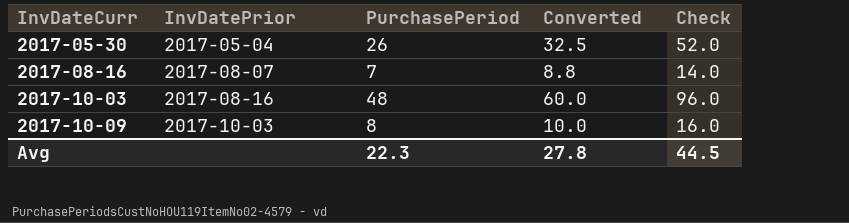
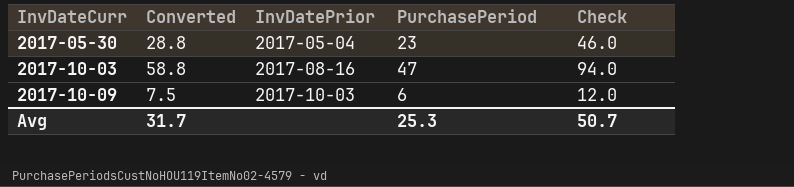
column Converted | position: 4 -> 2
row 2017-08-16: 2017-08-07 | 7 | 8.8 | 14.0 -> none
2017-05-30 | Converted: 32.5 -> 28.8
2017-05-30 | PurchasePeriod: 26 -> 23
2017-05-30 | Check: 52.0 -> 46.0
2017-10-03 | Converted: 60.0 -> 58.8
2017-10-03 | PurchasePeriod: 48 -> 47
2017-10-03 | Check: 96.0 -> 94.0
2017-10-09 | Converted: 10.0 -> 7.5
2017-10-09 | PurchasePeriod: 8 -> 6
2017-10-09 | Check: 16.0 -> 12.0
Avg | Converted: 27.8 -> 31.7
Avg | PurchasePeriod: 22.3 -> 25.3
Avg | Check: 44.5 -> 50.7

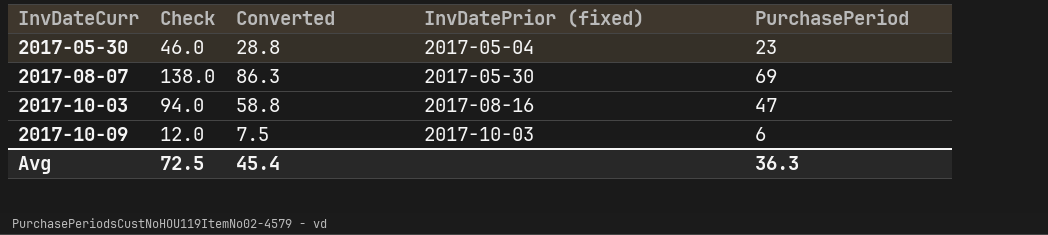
column Check | position: 5 -> 2
column name: InvDatePrior -> InvDatePrior (fixed)
row 2017-08-07: none -> 138.0 | 86.3 | 2017-05-30 | 69
Avg | Check: 50.7 -> 72.5
Avg | Converted: 31.7 -> 45.4
Avg | PurchasePeriod: 25.3 -> 36.3

